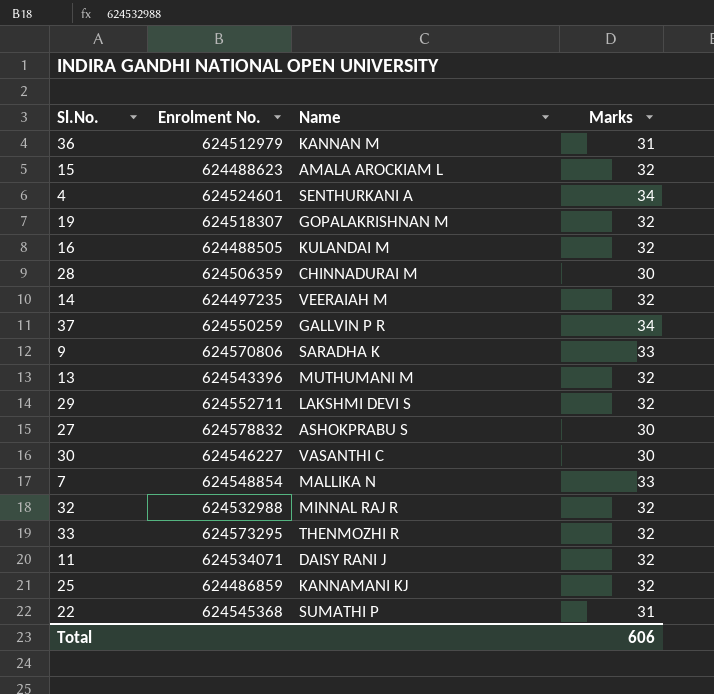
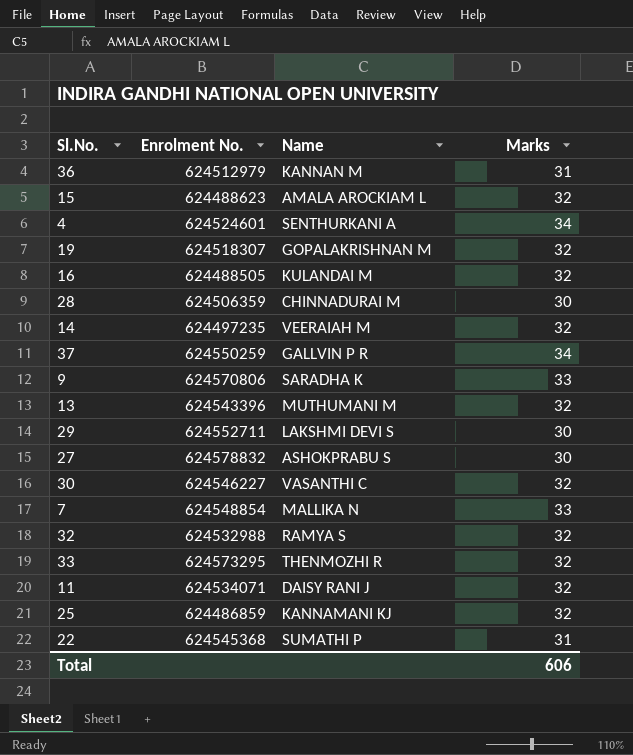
29 | Marks: 32 -> 30
30 | Marks: 30 -> 32
32 | Name: MINNAL RAJ R -> RAMYA S

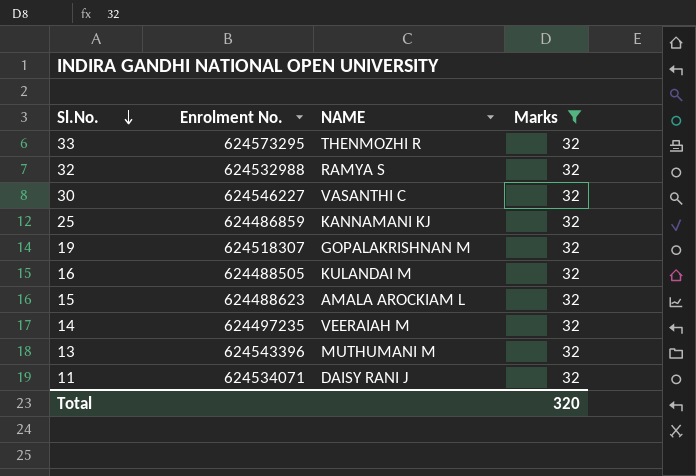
filter: none -> Marks = 32
row order: none -> Sl.No. descending
column name: Name -> NAME
Total | Marks: 606 -> 320

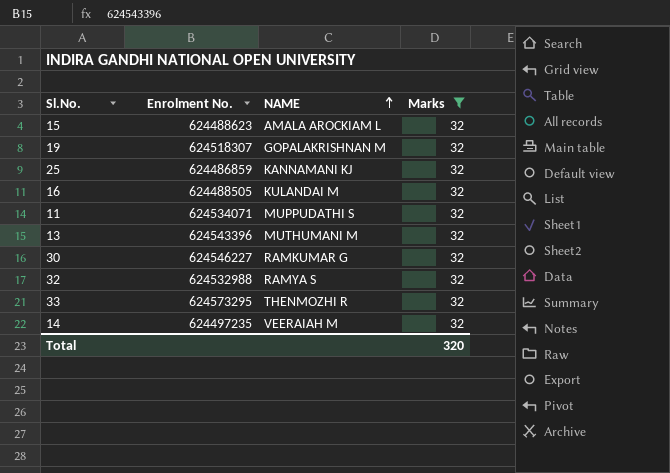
row order: Sl.No. descending -> NAME ascending
11 | NAME: DAISY RANI J -> MUPPUDATHI S
30 | NAME: VASANTHI C -> RAMKUMAR G

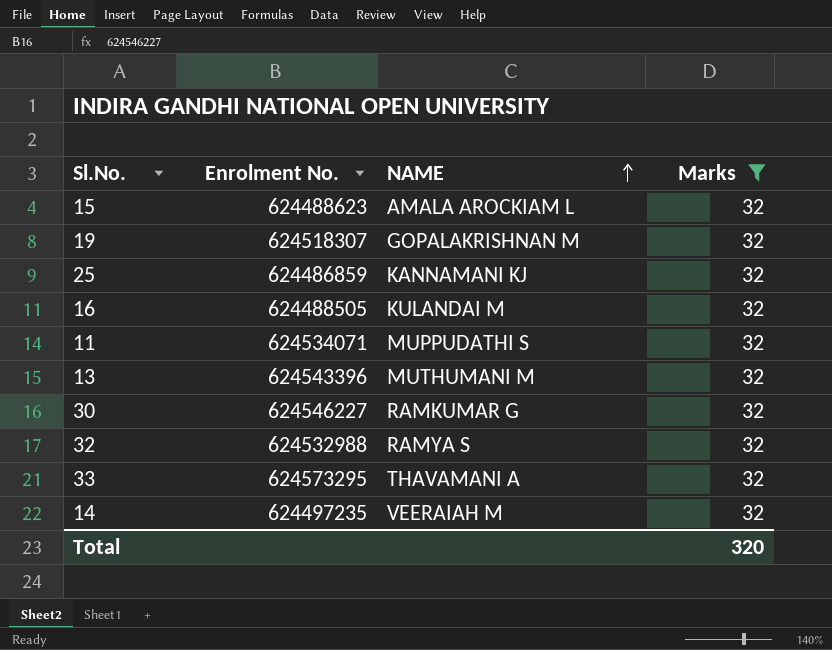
33 | NAME: THENMOZHI R -> THAVAMANI A

